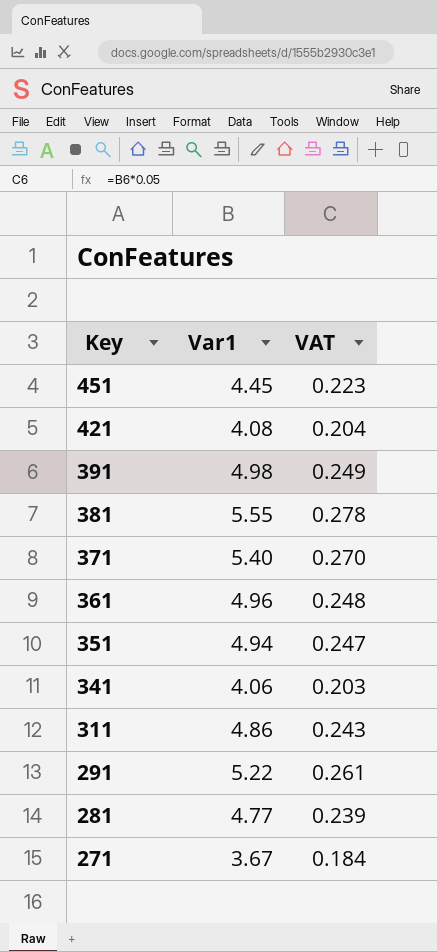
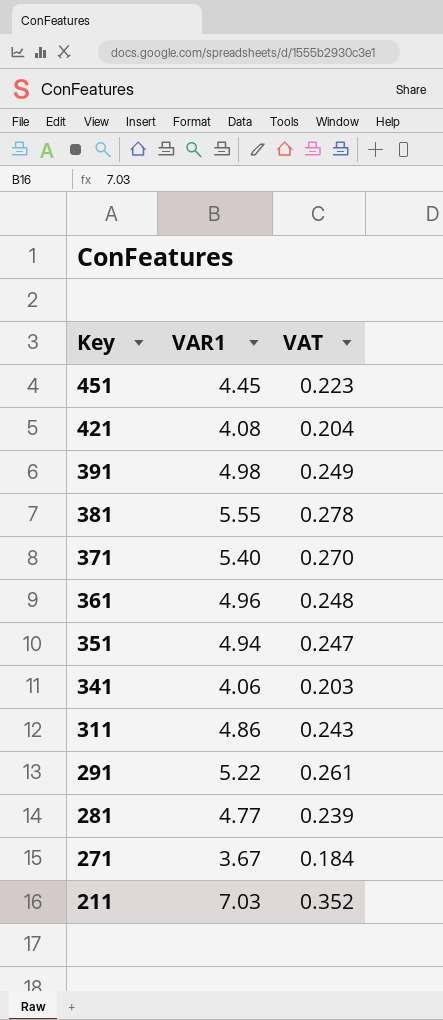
column name: Var1 -> VAR1
row 211: none -> 7.03 | 0.352

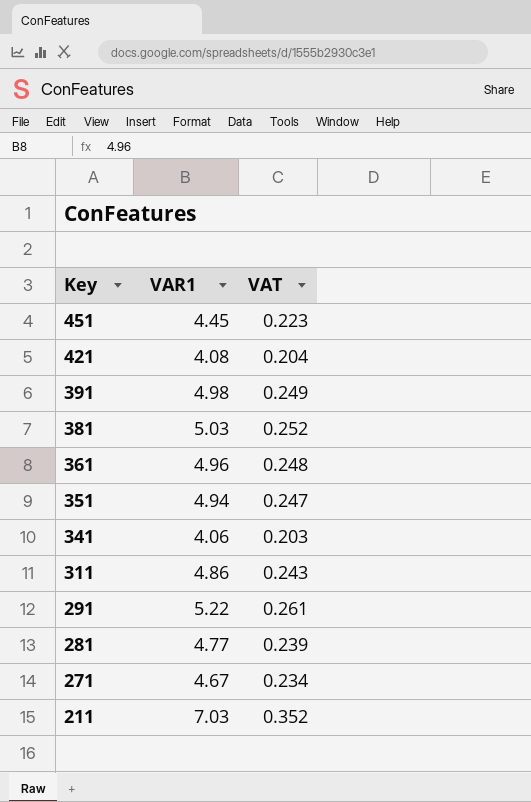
row 371: 5.40 | 0.270 -> none
381 | VAR1: 5.55 -> 5.03
381 | VAT: 0.278 -> 0.252
271 | VAR1: 3.67 -> 4.67
271 | VAT: 0.184 -> 0.234

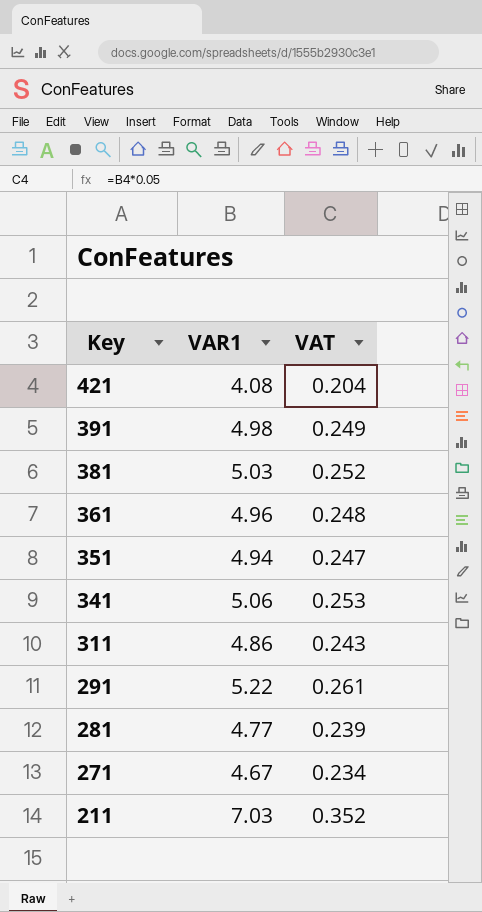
row 451: 4.45 | 0.223 -> none
341 | VAR1: 4.06 -> 5.06
341 | VAT: 0.203 -> 0.253

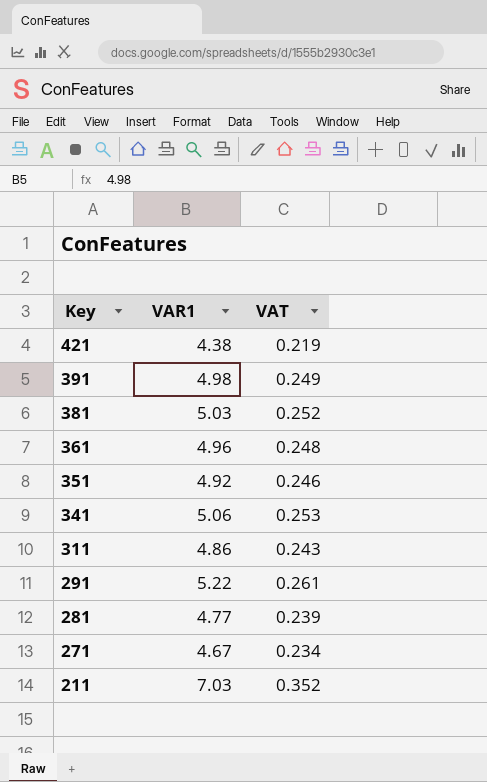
421 | VAR1: 4.08 -> 4.38
421 | VAT: 0.204 -> 0.219
351 | VAR1: 4.94 -> 4.92
351 | VAT: 0.247 -> 0.246

